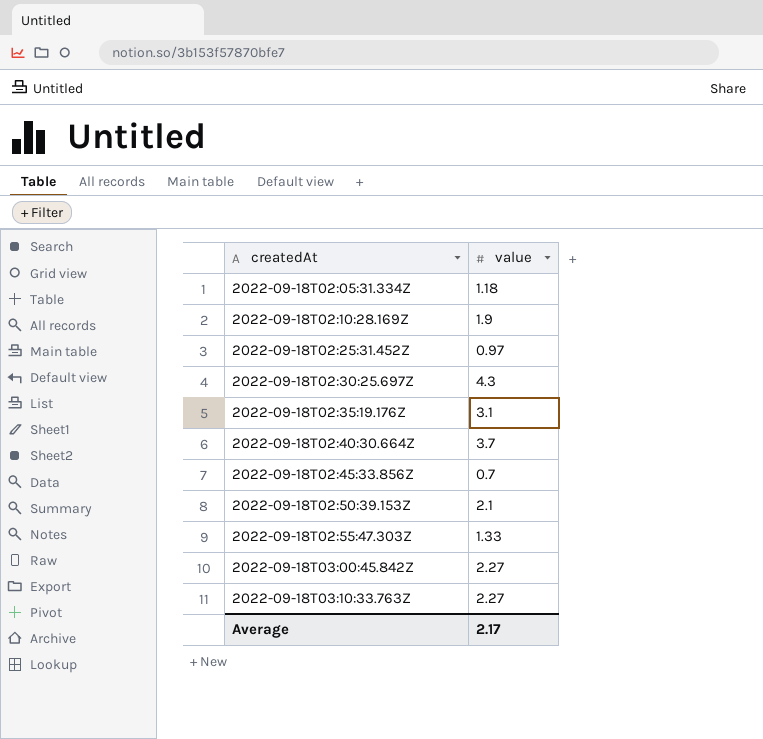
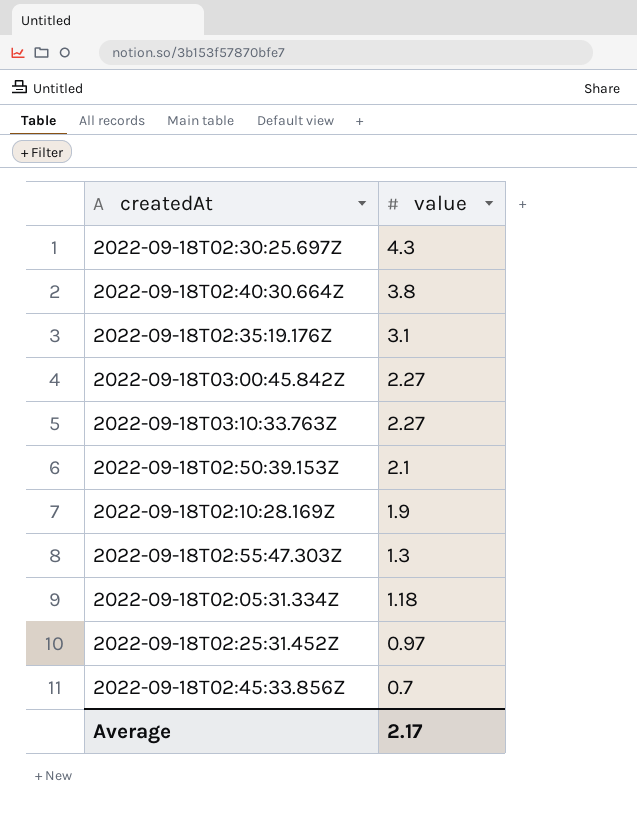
row order: createdAt ascending -> value descending
2022-09-18T02:40:30.664Z | value: 3.7 -> 3.8
2022-09-18T02:55:47.303Z | value: 1.33 -> 1.3

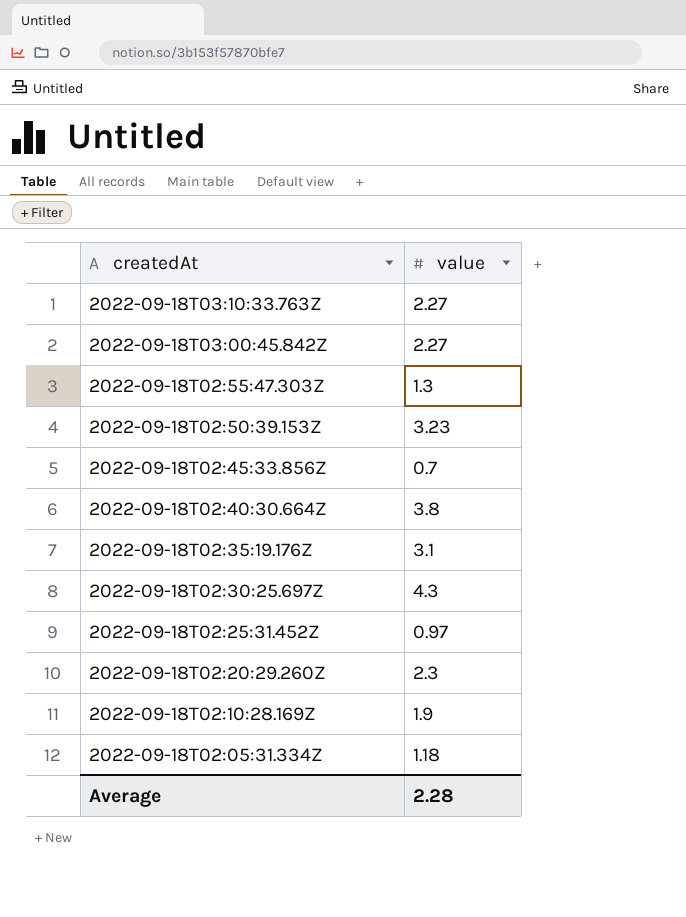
row order: value descending -> createdAt descending
2022-09-18T02:50:39.153Z | value: 2.1 -> 3.23
row 2022-09-18T02:20:29.260Z: none -> 2.3
Average | value: 2.17 -> 2.28

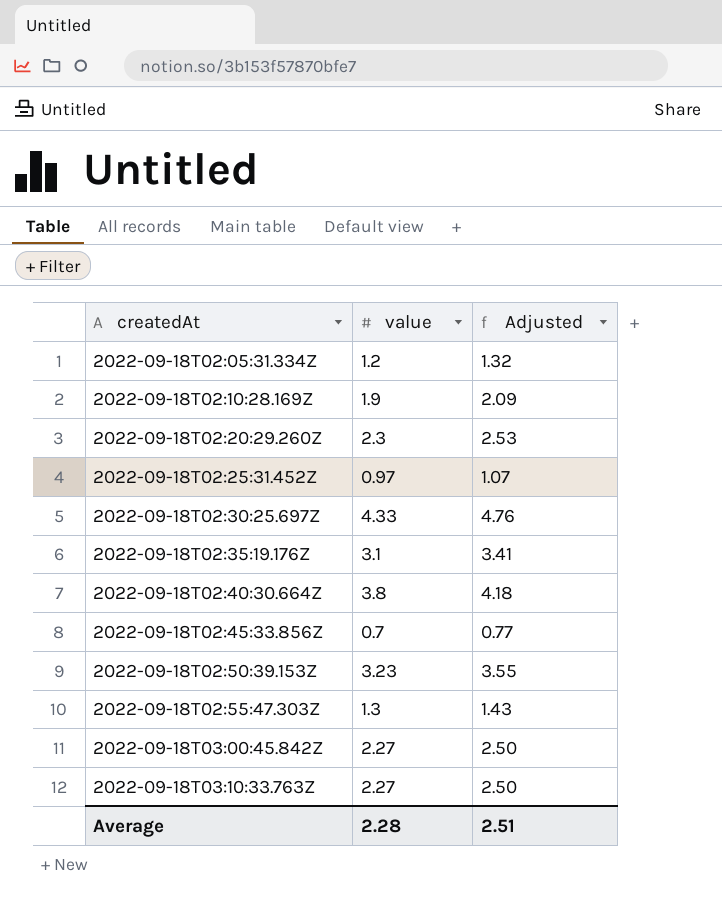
row order: createdAt descending -> createdAt ascending
column Adjusted | formula: none -> [value] * 1.1
2022-09-18T02:05:31.334Z | value: 1.18 -> 1.2
2022-09-18T02:30:25.697Z | value: 4.3 -> 4.33

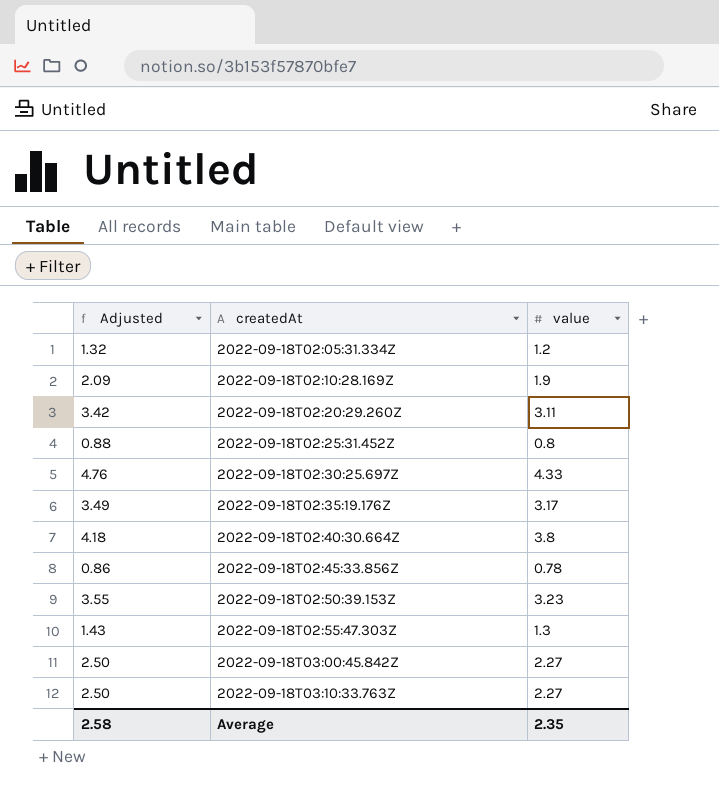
column Adjusted | position: 3 -> 1
2022-09-18T02:20:29.260Z | Adjusted: 2.53 -> 3.42
2022-09-18T02:20:29.260Z | value: 2.3 -> 3.11
2022-09-18T02:25:31.452Z | Adjusted: 1.07 -> 0.88
2022-09-18T02:25:31.452Z | value: 0.97 -> 0.8
2022-09-18T02:35:19.176Z | Adjusted: 3.41 -> 3.49
2022-09-18T02:35:19.176Z | value: 3.1 -> 3.17
2022-09-18T02:45:33.856Z | Adjusted: 0.77 -> 0.86
2022-09-18T02:45:33.856Z | value: 0.7 -> 0.78
Average | Adjusted: 2.51 -> 2.58
Average | value: 2.28 -> 2.35

